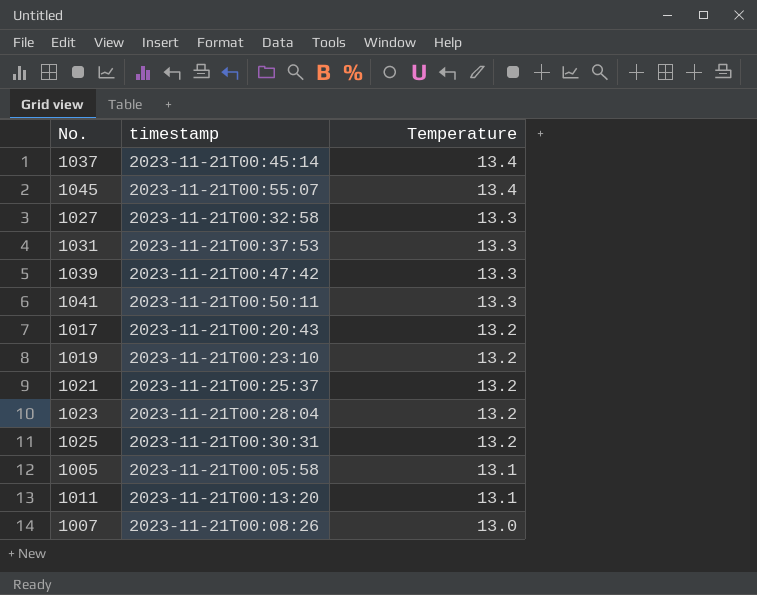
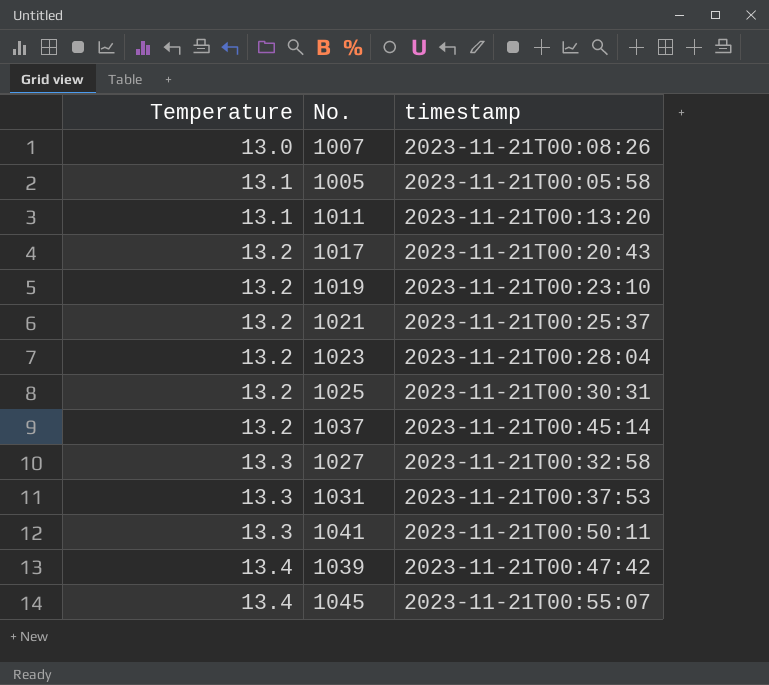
row order: Temperature descending -> Temperature ascending
column Temperature | position: 3 -> 1
1037 | Temperature: 13.4 -> 13.2
1039 | Temperature: 13.3 -> 13.4

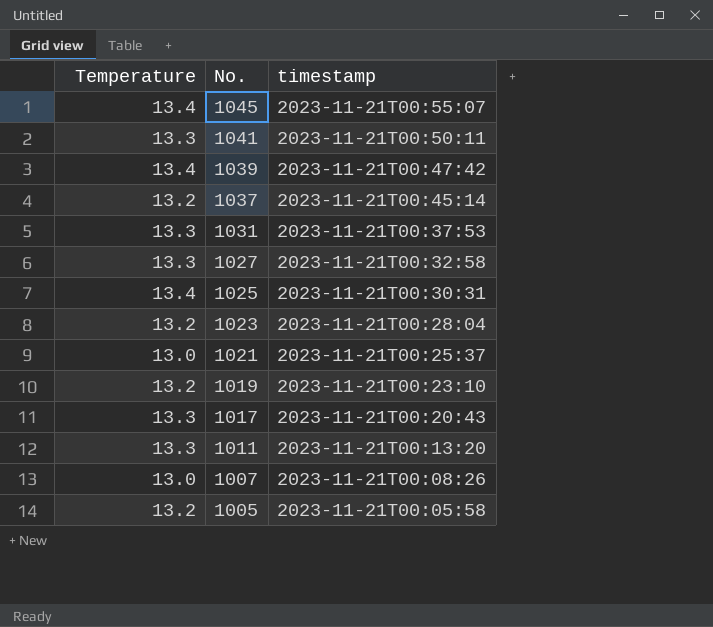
row order: Temperature ascending -> No. descending
1025 | Temperature: 13.2 -> 13.4
1021 | Temperature: 13.2 -> 13.0
1017 | Temperature: 13.2 -> 13.3
1011 | Temperature: 13.1 -> 13.3
1005 | Temperature: 13.1 -> 13.2

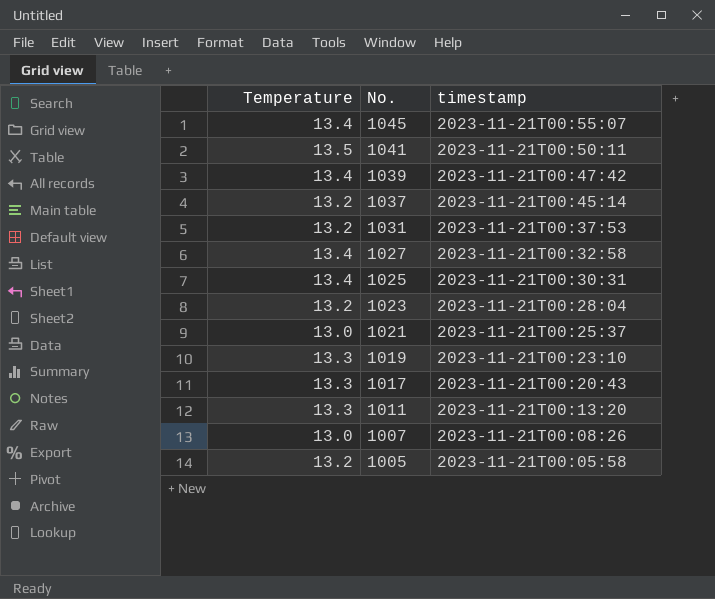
1041 | Temperature: 13.3 -> 13.5
1031 | Temperature: 13.3 -> 13.2
1027 | Temperature: 13.3 -> 13.4
1019 | Temperature: 13.2 -> 13.3

